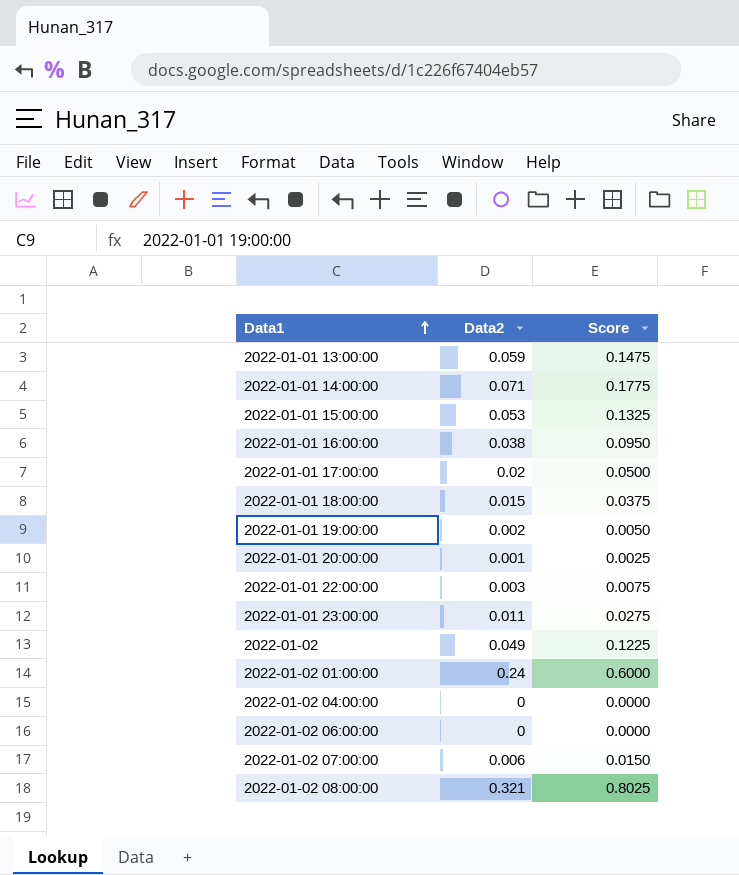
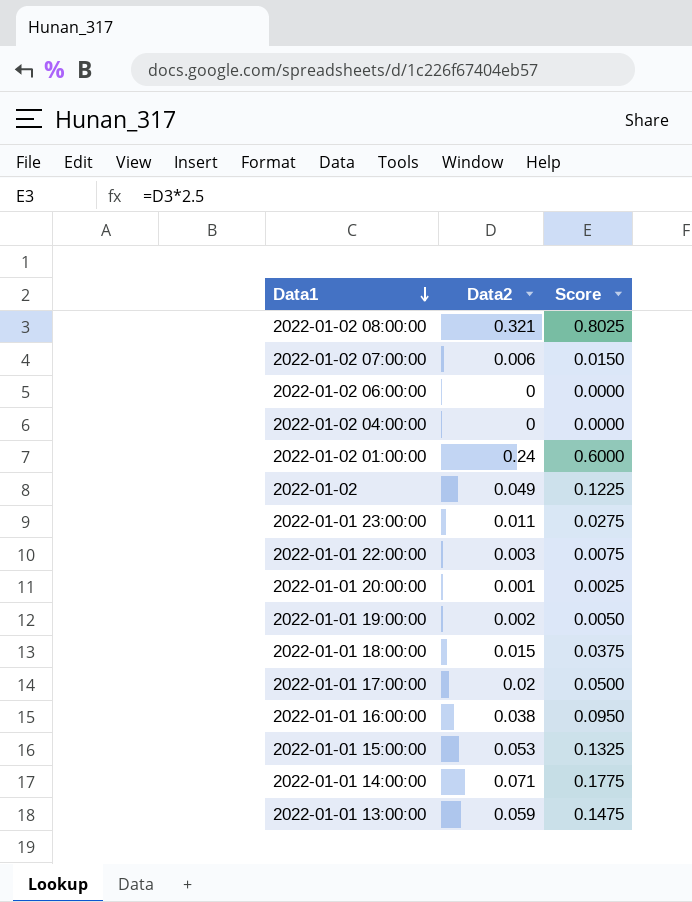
row order: Data1 ascending -> Data1 descending

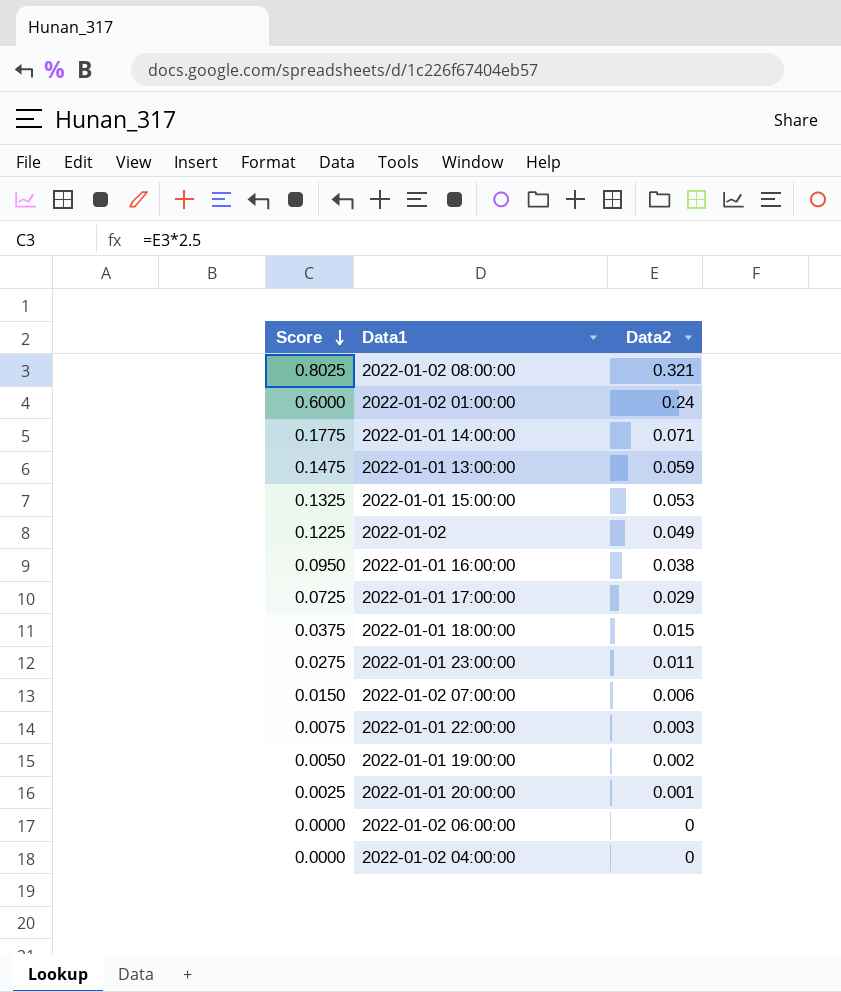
row order: Data1 descending -> Score descending
column Score | position: 3 -> 1
2022-01-01 17:00:00 | Score: 0.0500 -> 0.0725
2022-01-01 17:00:00 | Data2: 0.02 -> 0.029

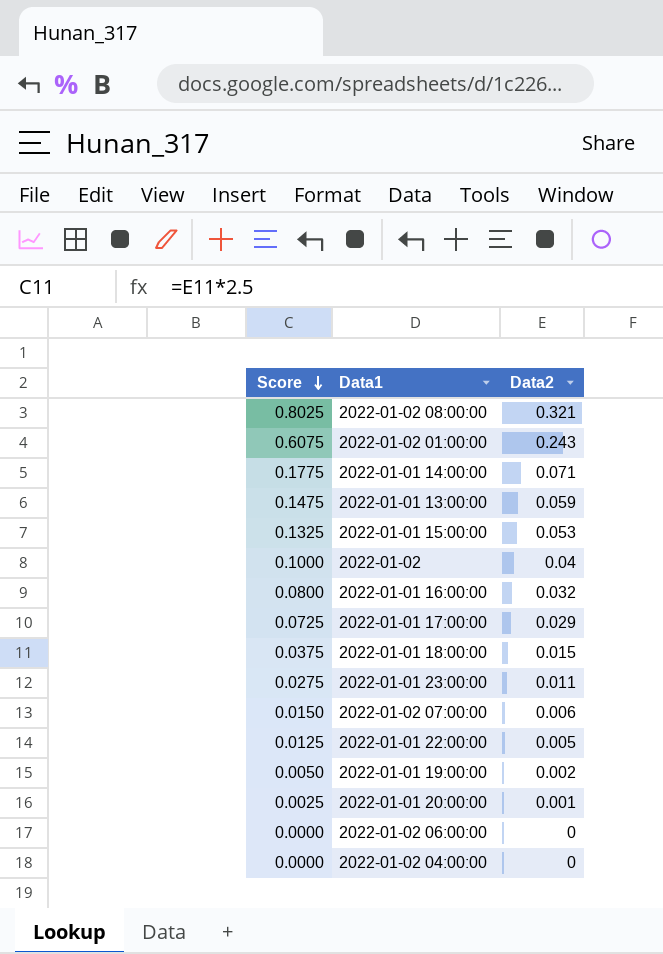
2022-01-02 01:00:00 | Score: 0.6000 -> 0.6075
2022-01-02 01:00:00 | Data2: 0.24 -> 0.243
2022-01-02 | Score: 0.1225 -> 0.1000
2022-01-02 | Data2: 0.049 -> 0.04
2022-01-01 16:00:00 | Score: 0.0950 -> 0.0800
2022-01-01 16:00:00 | Data2: 0.038 -> 0.032
2022-01-01 22:00:00 | Score: 0.0075 -> 0.0125
2022-01-01 22:00:00 | Data2: 0.003 -> 0.005

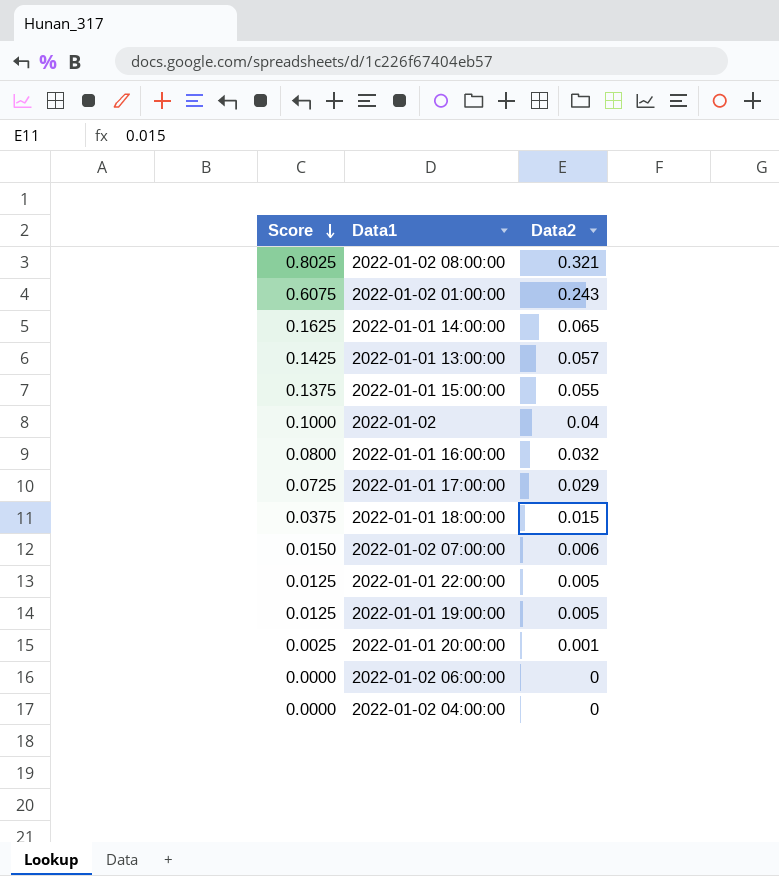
row 2022-01-01 23:00:00: 0.0275 | 0.011 -> none
2022-01-01 14:00:00 | Score: 0.1775 -> 0.1625
2022-01-01 14:00:00 | Data2: 0.071 -> 0.065
2022-01-01 13:00:00 | Score: 0.1475 -> 0.1425
2022-01-01 13:00:00 | Data2: 0.059 -> 0.057
2022-01-01 15:00:00 | Score: 0.1325 -> 0.1375
2022-01-01 15:00:00 | Data2: 0.053 -> 0.055
2022-01-01 19:00:00 | Score: 0.0050 -> 0.0125
2022-01-01 19:00:00 | Data2: 0.002 -> 0.005

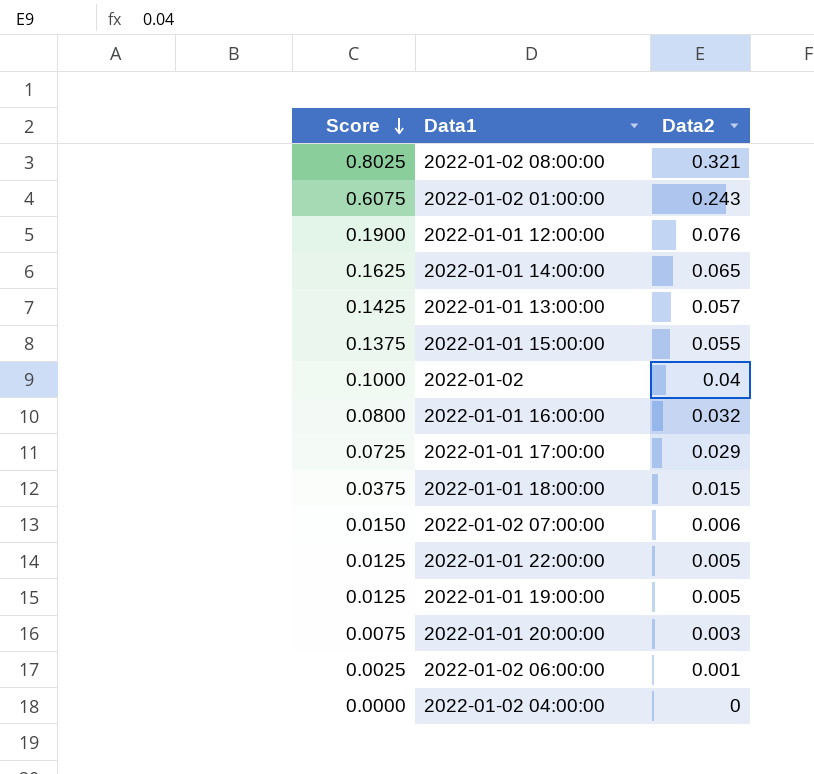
row 2022-01-01 12:00:00: none -> 0.1900 | 0.076
2022-01-01 20:00:00 | Score: 0.0025 -> 0.0075
2022-01-01 20:00:00 | Data2: 0.001 -> 0.003
2022-01-02 06:00:00 | Score: 0.0000 -> 0.0025
2022-01-02 06:00:00 | Data2: 0 -> 0.001

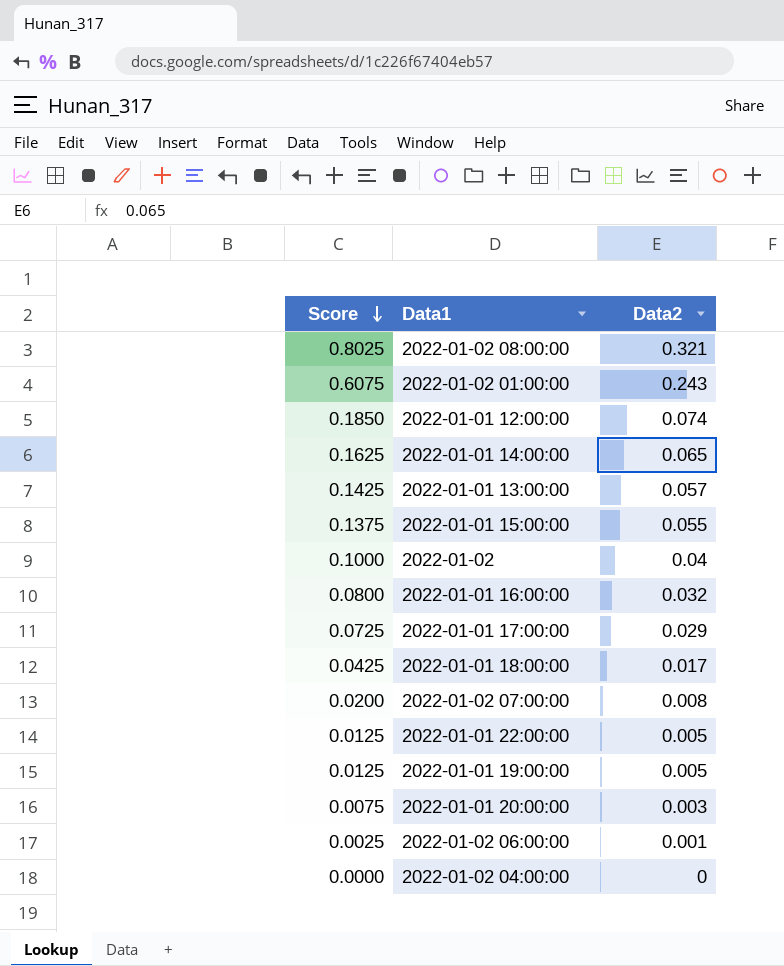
2022-01-01 12:00:00 | Score: 0.1900 -> 0.1850
2022-01-01 12:00:00 | Data2: 0.076 -> 0.074
2022-01-01 18:00:00 | Score: 0.0375 -> 0.0425
2022-01-01 18:00:00 | Data2: 0.015 -> 0.017
2022-01-02 07:00:00 | Score: 0.0150 -> 0.0200
2022-01-02 07:00:00 | Data2: 0.006 -> 0.008

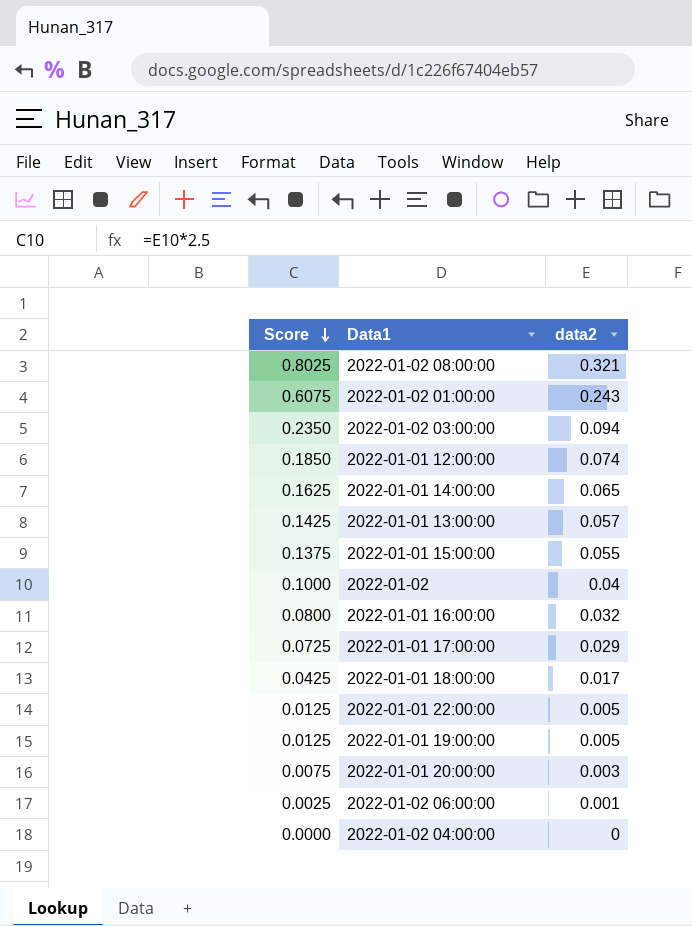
column name: Data2 -> data2
row 2022-01-02 07:00:00: 0.0200 | 0.008 -> none
row 2022-01-02 03:00:00: none -> 0.2350 | 0.094

